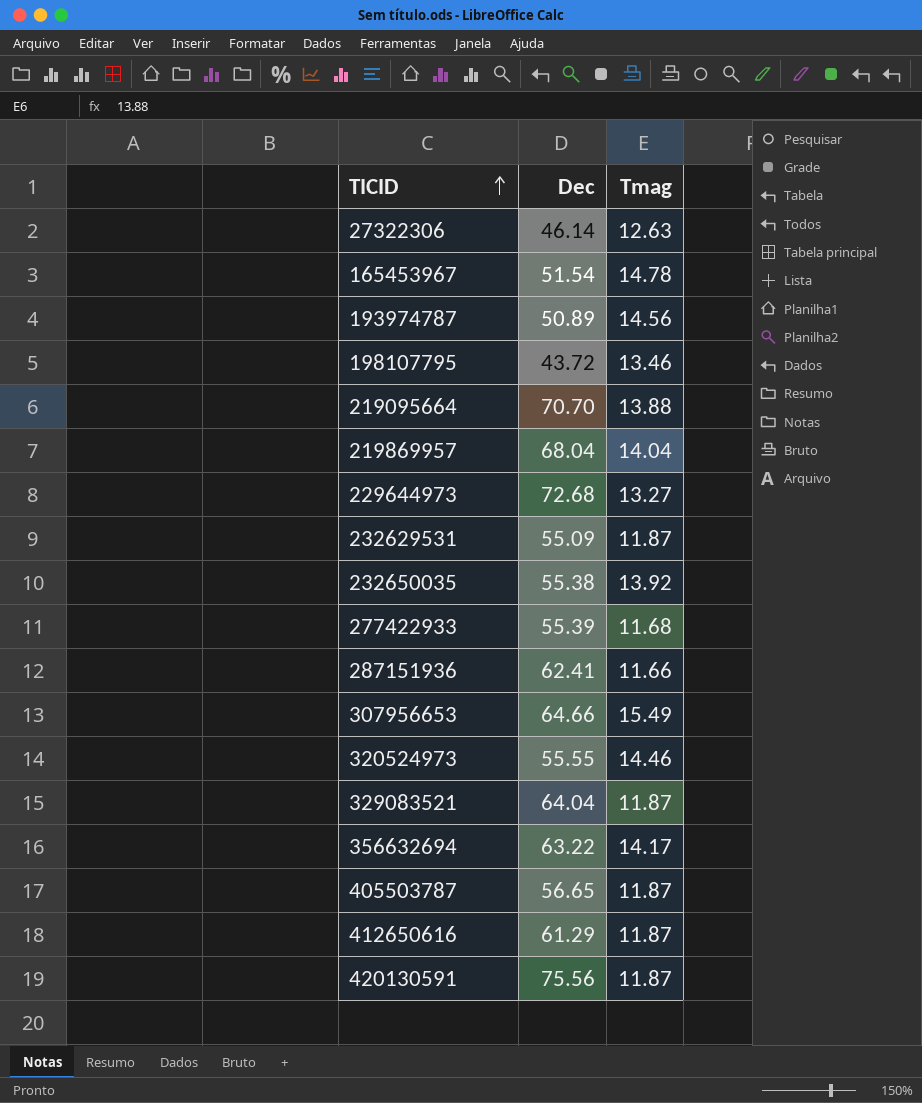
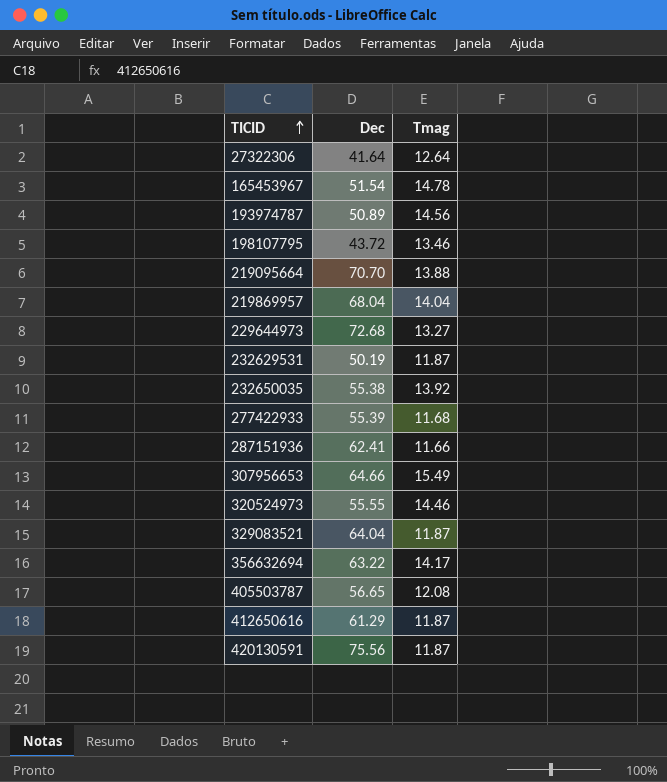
27322306 | Dec: 46.14 -> 41.64
27322306 | Tmag: 12.63 -> 12.64
232629531 | Dec: 55.09 -> 50.19
405503787 | Tmag: 11.87 -> 12.08

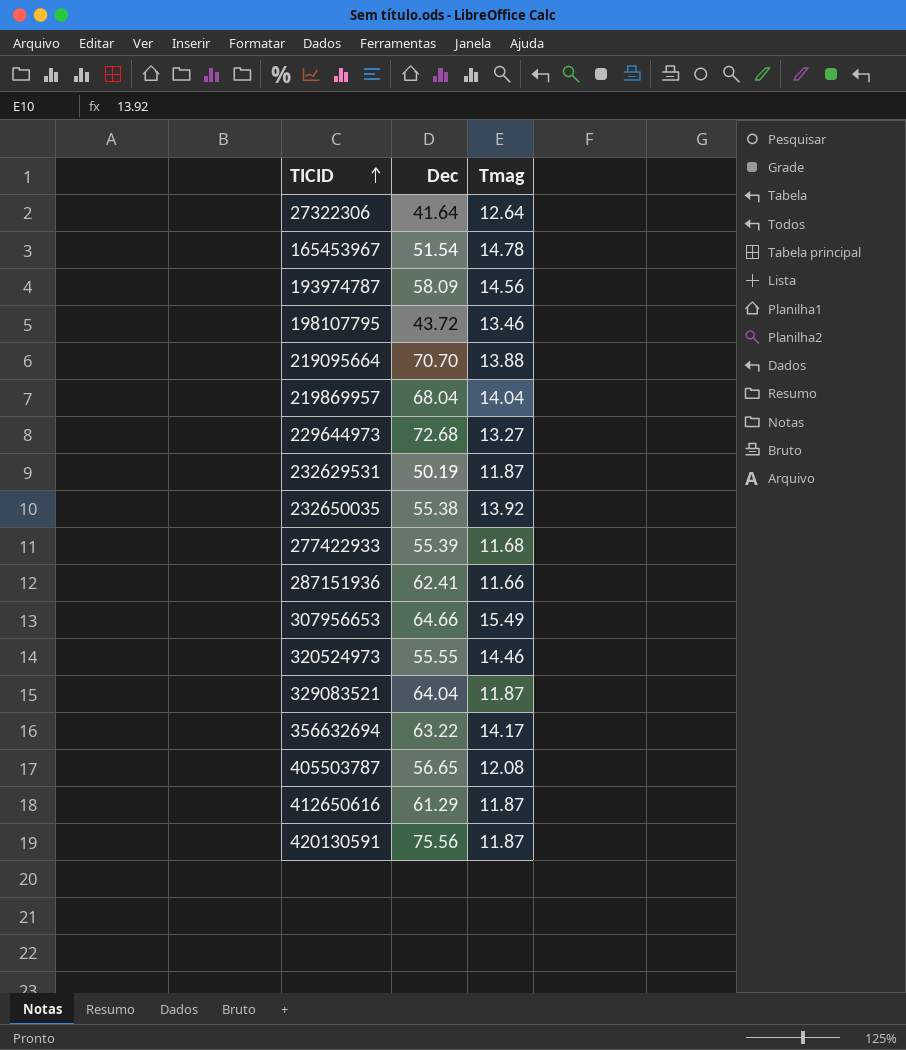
193974787 | Dec: 50.89 -> 58.09

